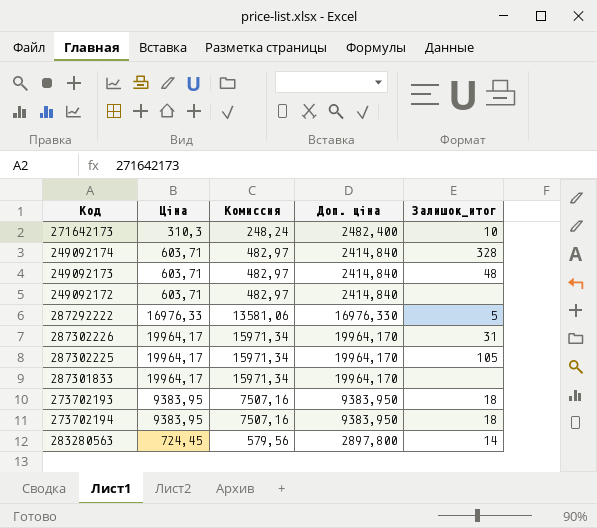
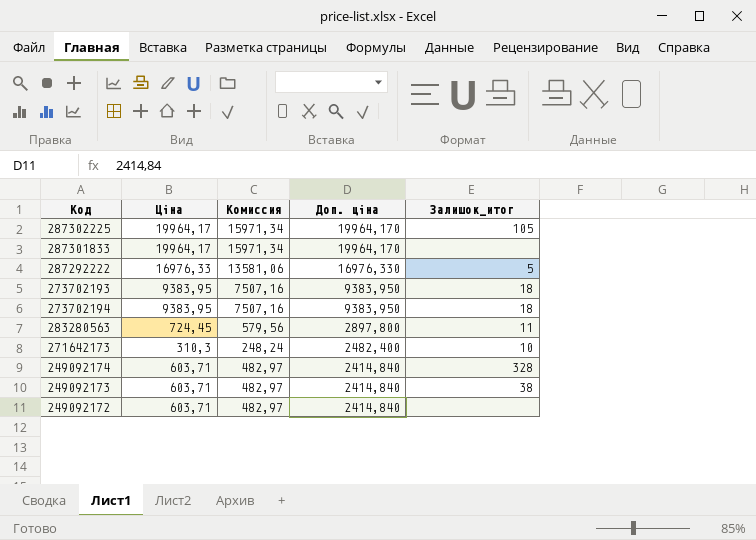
row order: none -> Доп. ціна descending
row 287302226: 19964,17 | 15971,34 | 19964,170 | 31 -> none
283280563 | Залишок_итог: 14 -> 11
249092173 | Залишок_итог: 48 -> 38

